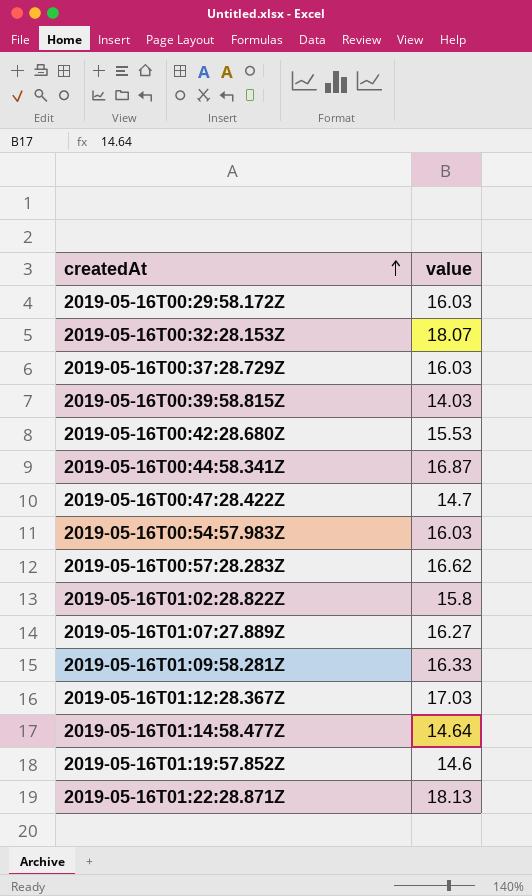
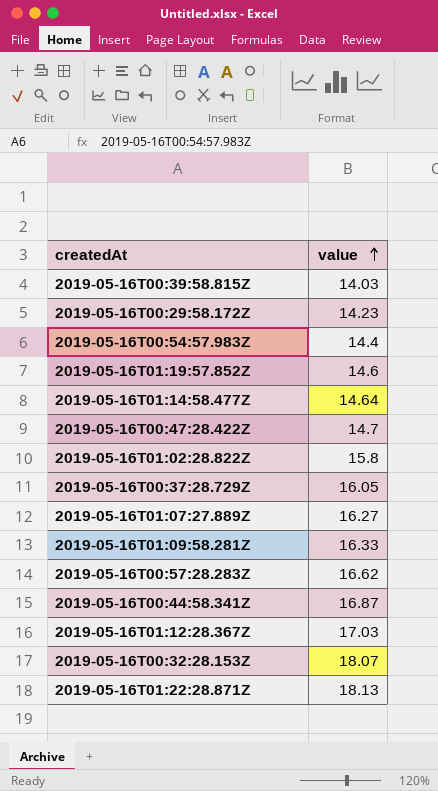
row order: createdAt ascending -> value ascending
row 2019-05-16T00:42:28.680Z: 15.53 -> none
2019-05-16T00:29:58.172Z | value: 16.03 -> 14.23
2019-05-16T00:54:57.983Z | value: 16.03 -> 14.4
2019-05-16T00:37:28.729Z | value: 16.03 -> 16.05

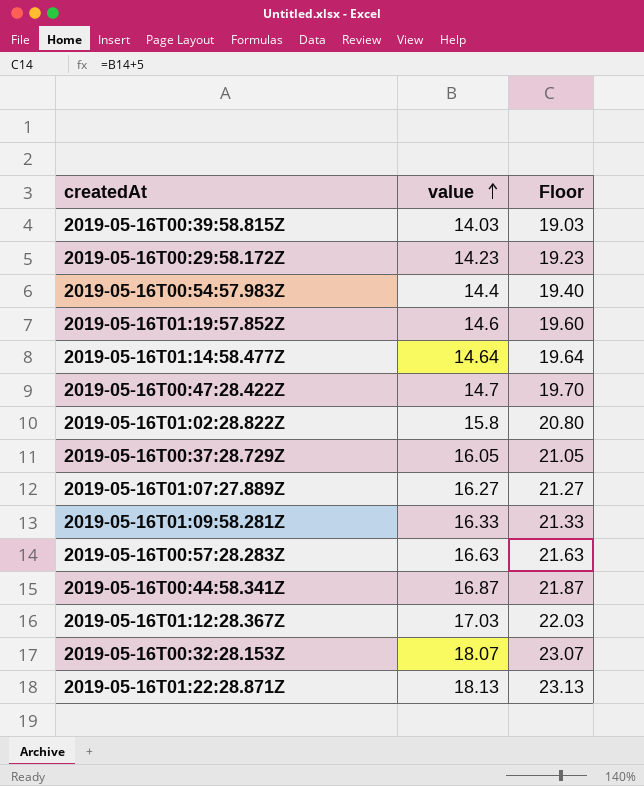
column Floor | formula: none -> [value] + 5
2019-05-16T00:57:28.283Z | value: 16.62 -> 16.63

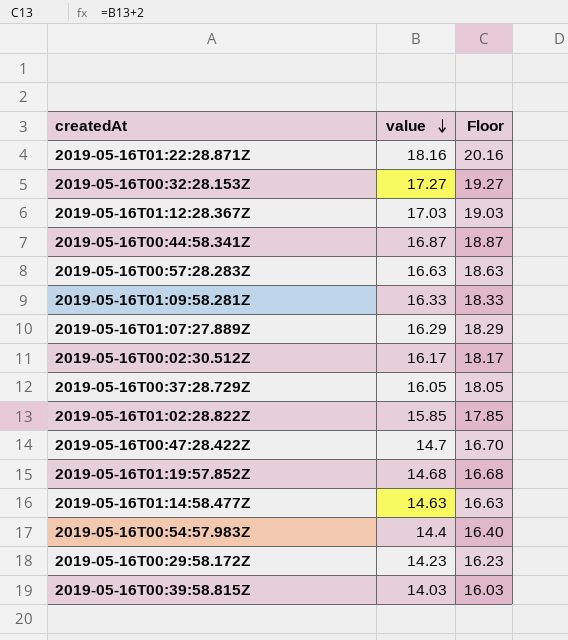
row order: value ascending -> value descending
column Floor | formula: [value] + 5 -> [value] + 2
2019-05-16T01:22:28.871Z | value: 18.13 -> 18.16
2019-05-16T00:32:28.153Z | value: 18.07 -> 17.27
2019-05-16T01:07:27.889Z | value: 16.27 -> 16.29
row 2019-05-16T00:02:30.512Z: none -> 16.17 | 18.17
2019-05-16T01:02:28.822Z | value: 15.8 -> 15.85
2019-05-16T01:19:57.852Z | value: 14.6 -> 14.68
2019-05-16T01:14:58.477Z | value: 14.64 -> 14.63

